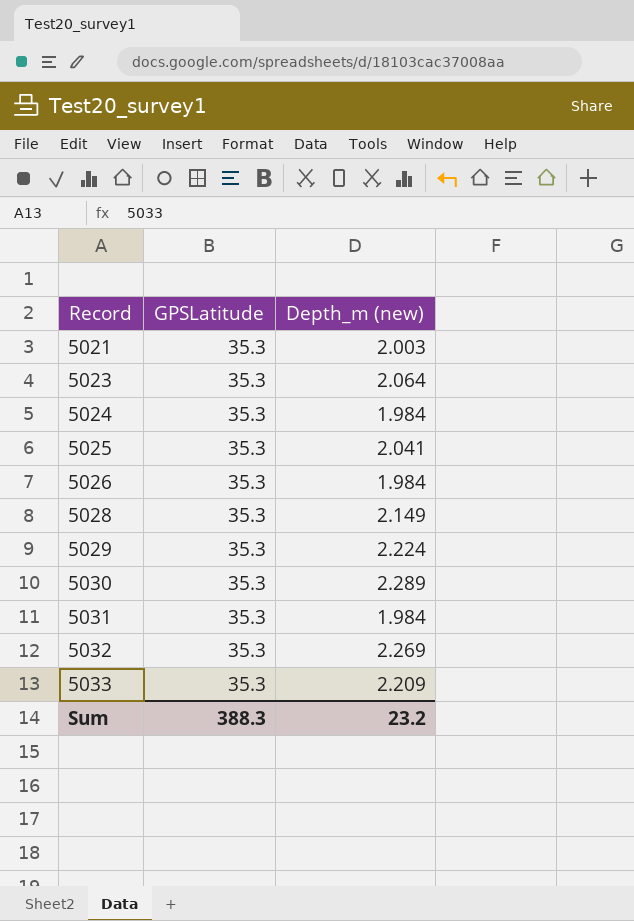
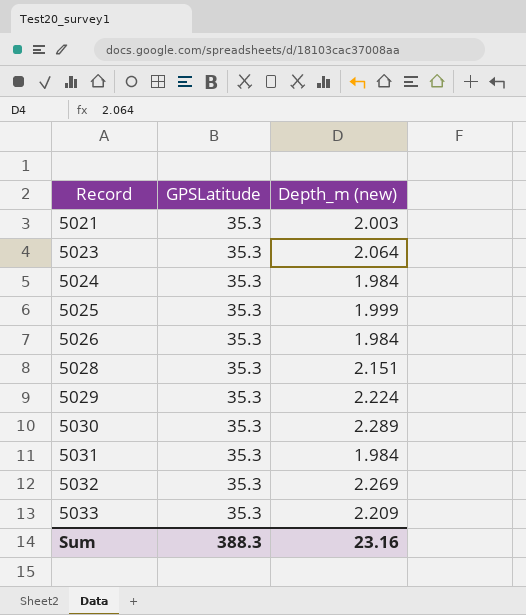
5025 | Depth_m (new): 2.041 -> 1.999
5028 | Depth_m (new): 2.149 -> 2.151
Sum | Depth_m (new): 23.2 -> 23.16

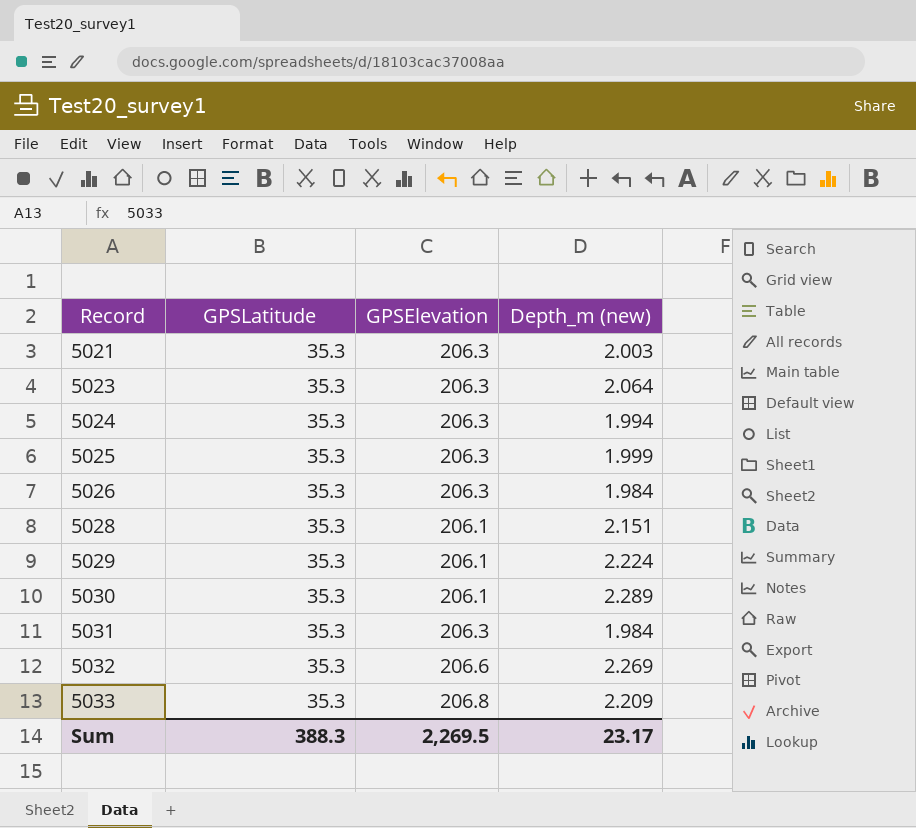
column GPSElevation | position: none -> 3
5024 | Depth_m (new): 1.984 -> 1.994
Sum | Depth_m (new): 23.16 -> 23.17

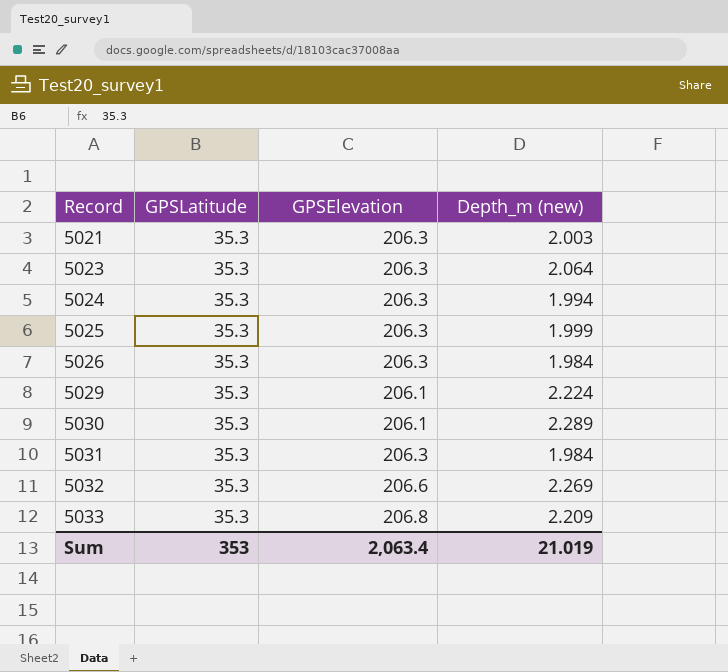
row 5028: 35.3 | 206.1 | 2.151 -> none
Sum | GPSLatitude: 388.3 -> 353
Sum | GPSElevation: 2,269.5 -> 2,063.4
Sum | Depth_m (new): 23.17 -> 21.019

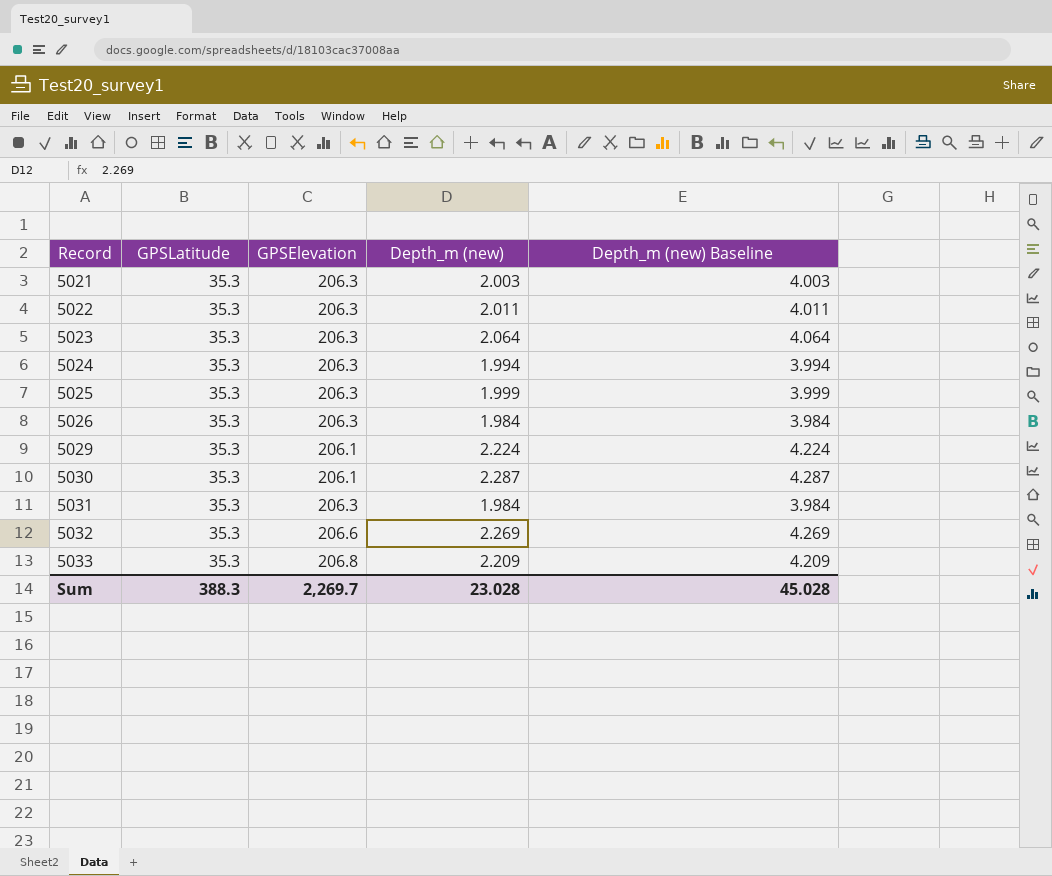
column Depth_m (new) Baseline | formula: none -> [Depth_m (new)] + 2
row 5022: none -> 35.3 | 206.3 | 2.011 | 4.011
5030 | Depth_m (new): 2.289 -> 2.287
Sum | GPSLatitude: 353 -> 388.3
Sum | GPSElevation: 2,063.4 -> 2,269.7
Sum | Depth_m (new): 21.019 -> 23.028

